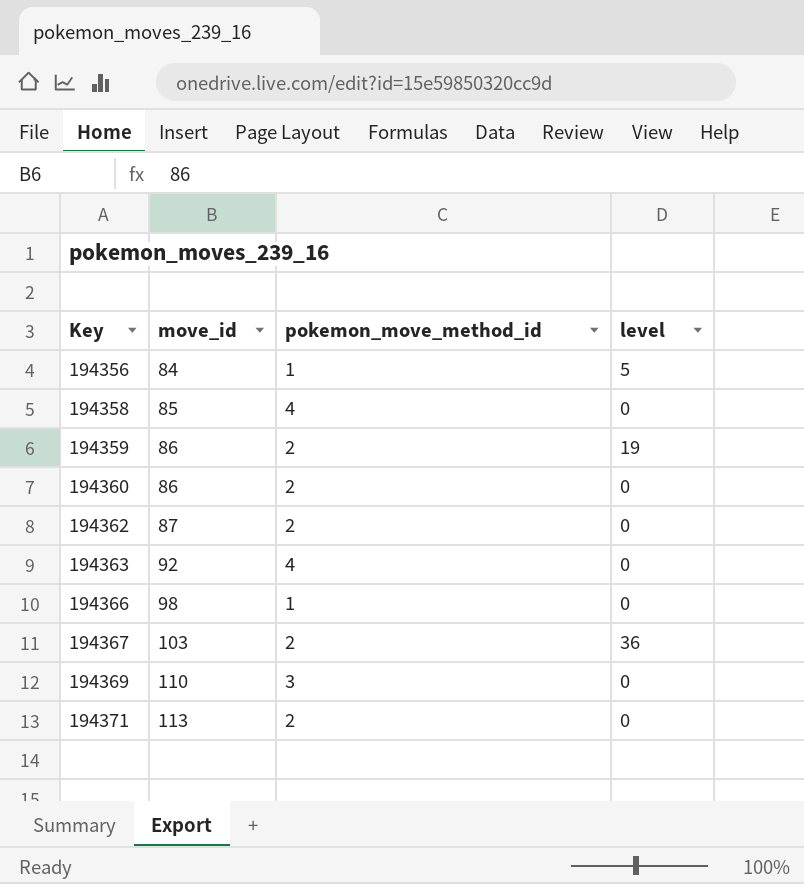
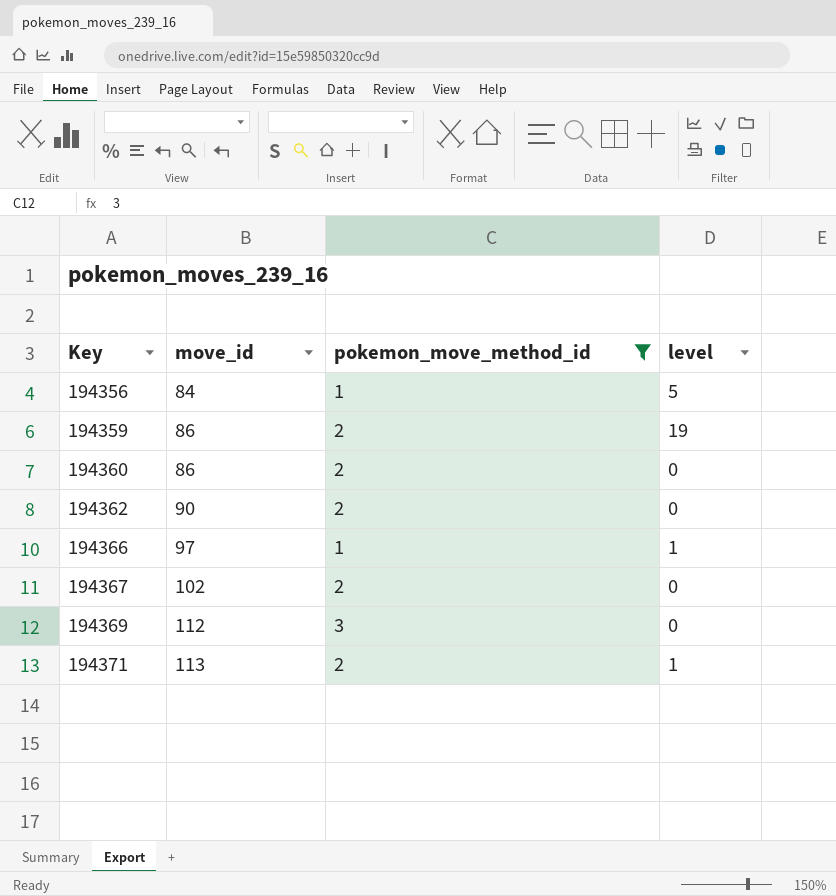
filter: none -> pokemon_move_method_id != 4
194362 | move_id: 87 -> 90
194366 | move_id: 98 -> 97
194366 | level: 0 -> 1
194367 | move_id: 103 -> 102
194367 | level: 36 -> 0
194369 | move_id: 110 -> 112
194371 | level: 0 -> 1

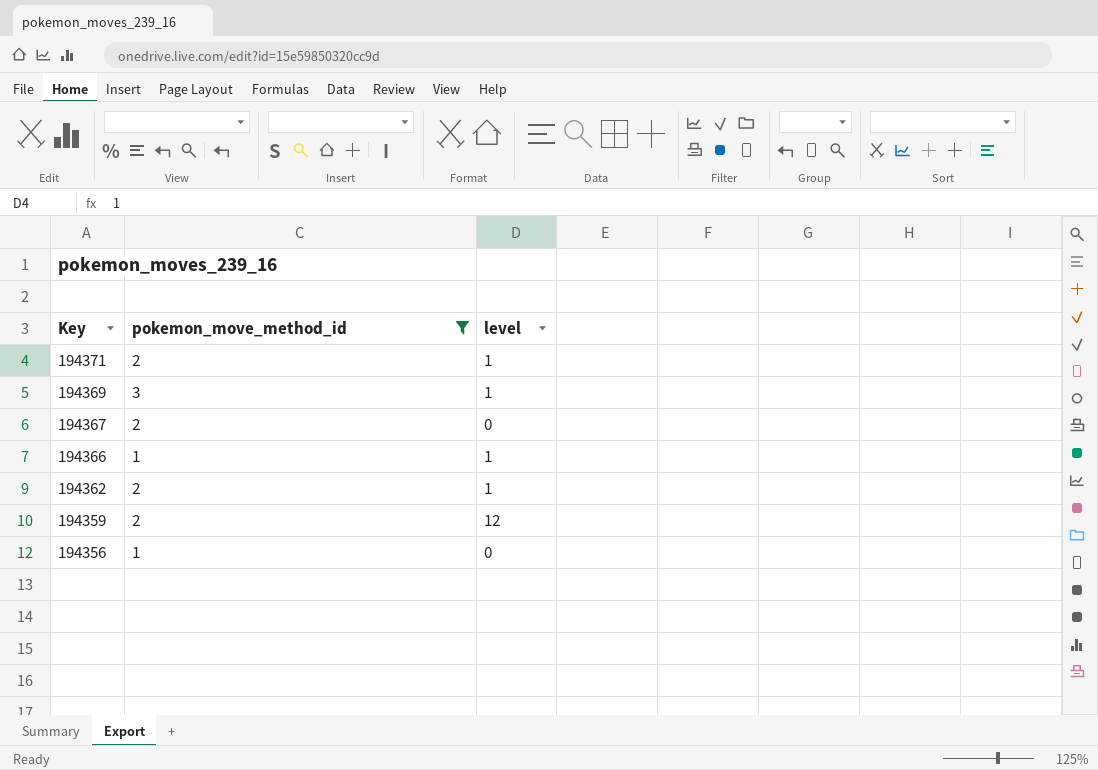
row order: Key ascending -> Key descending
column move_id | position: 2 -> none
row 194360: 86 | 2 | 0 -> none
194369 | level: 0 -> 1
194362 | level: 0 -> 1
194359 | level: 19 -> 12
194356 | level: 5 -> 0

